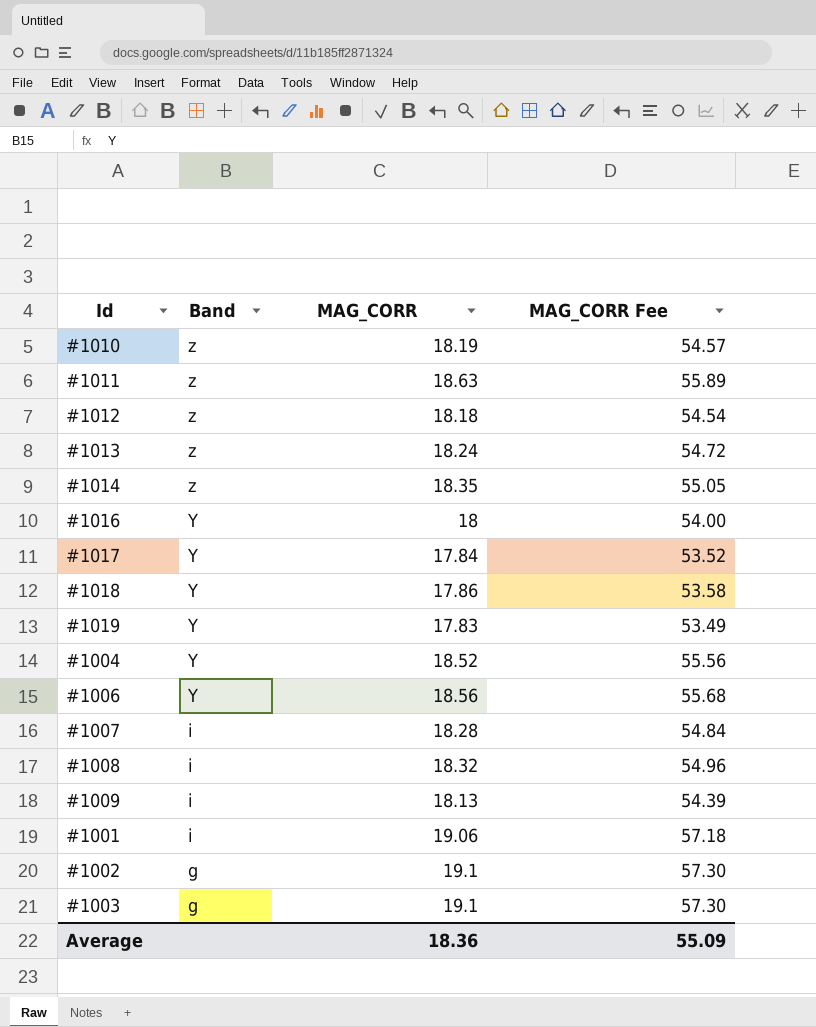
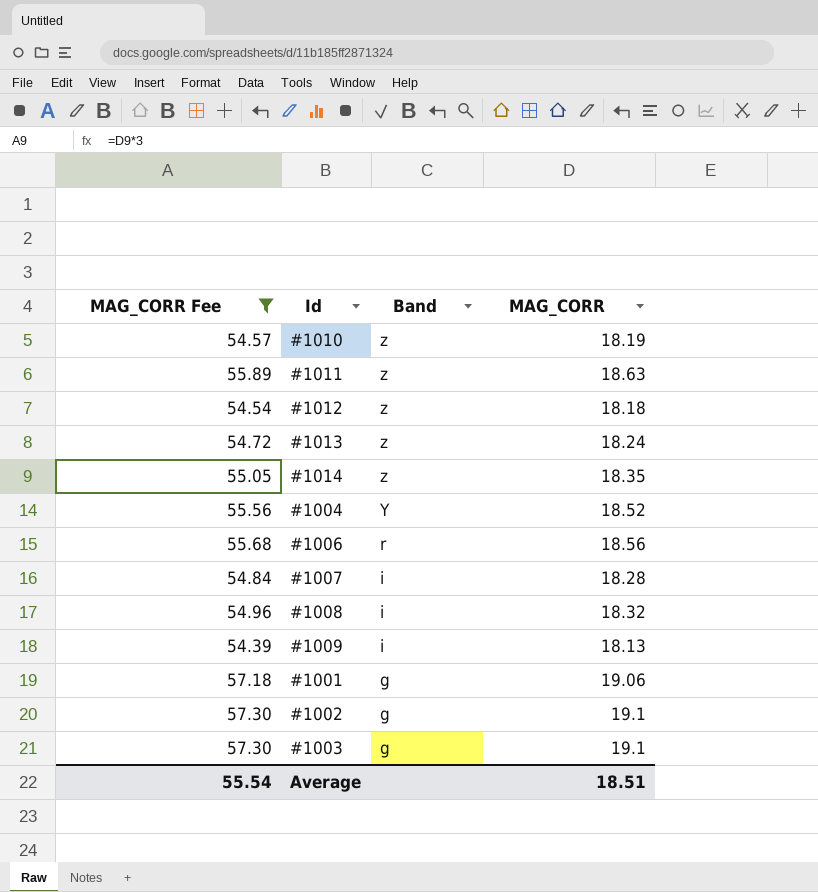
filter: none -> MAG_CORR Fee >= 54.39
column MAG_CORR Fee | position: 4 -> 1
#1006 | Band: Y -> r
#1001 | Band: i -> g
Average | MAG_CORR Fee: 55.09 -> 55.54
Average | MAG_CORR: 18.36 -> 18.51

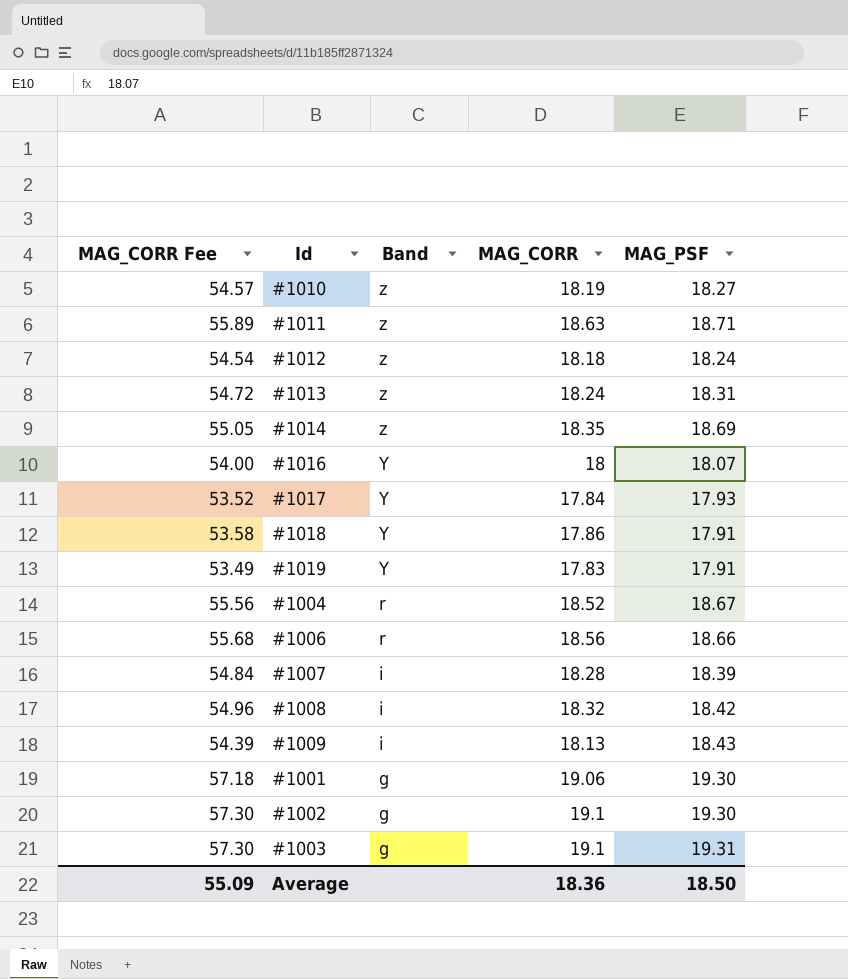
filter: MAG_CORR Fee >= 54.39 -> none
column MAG_PSF | position: none -> 5
#1004 | Band: Y -> r
Average | MAG_CORR Fee: 55.54 -> 55.09
Average | MAG_CORR: 18.51 -> 18.36

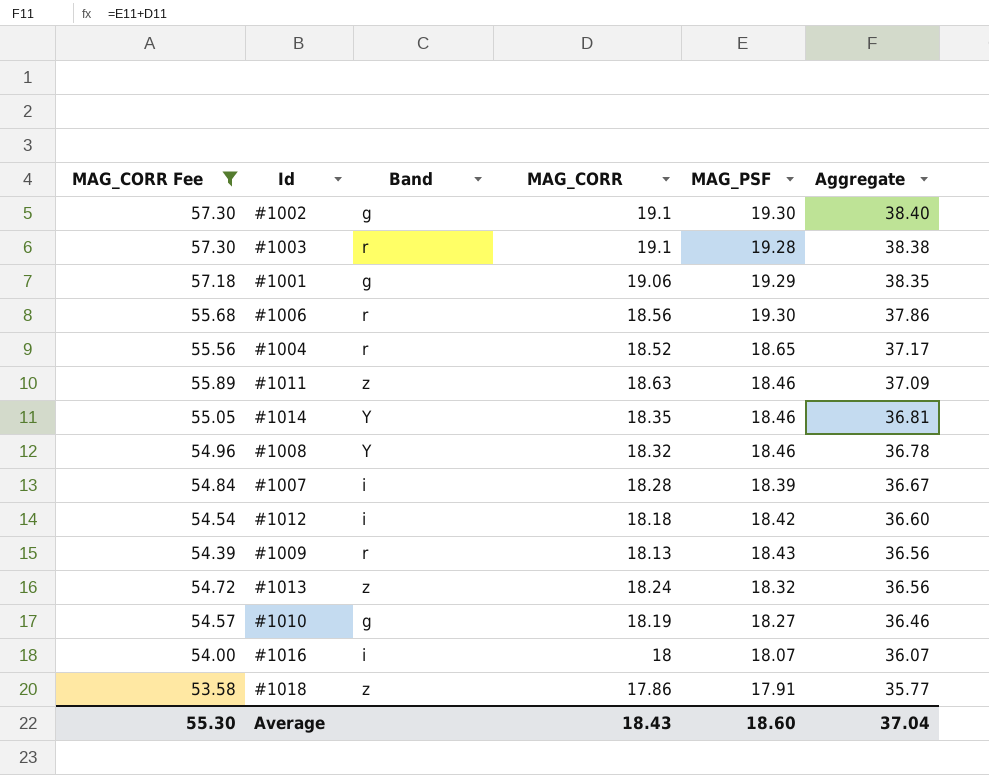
filter: none -> MAG_CORR Fee >= 53.58
row order: Band descending -> Aggregate descending
column Aggregate | formula: none -> [MAG_CORR] + [MAG_PSF]
#1003 | Band: g -> r
#1003 | MAG_PSF: 19.31 -> 19.28
#1001 | MAG_PSF: 19.30 -> 19.29
#1006 | MAG_PSF: 18.66 -> 19.30
#1004 | MAG_PSF: 18.67 -> 18.65
#1011 | MAG_PSF: 18.71 -> 18.46
#1014 | Band: z -> Y
#1014 | MAG_PSF: 18.69 -> 18.46
#1008 | Band: i -> Y
#1008 | MAG_PSF: 18.42 -> 18.46
#1012 | Band: z -> i
#1012 | MAG_PSF: 18.24 -> 18.42
#1009 | Band: i -> r
#1013 | MAG_PSF: 18.31 -> 18.32
#1010 | Band: z -> g
#1016 | Band: Y -> i
#1018 | Band: Y -> z
Average | MAG_CORR Fee: 55.09 -> 55.30
Average | MAG_CORR: 18.36 -> 18.43
Average | MAG_PSF: 18.50 -> 18.60

